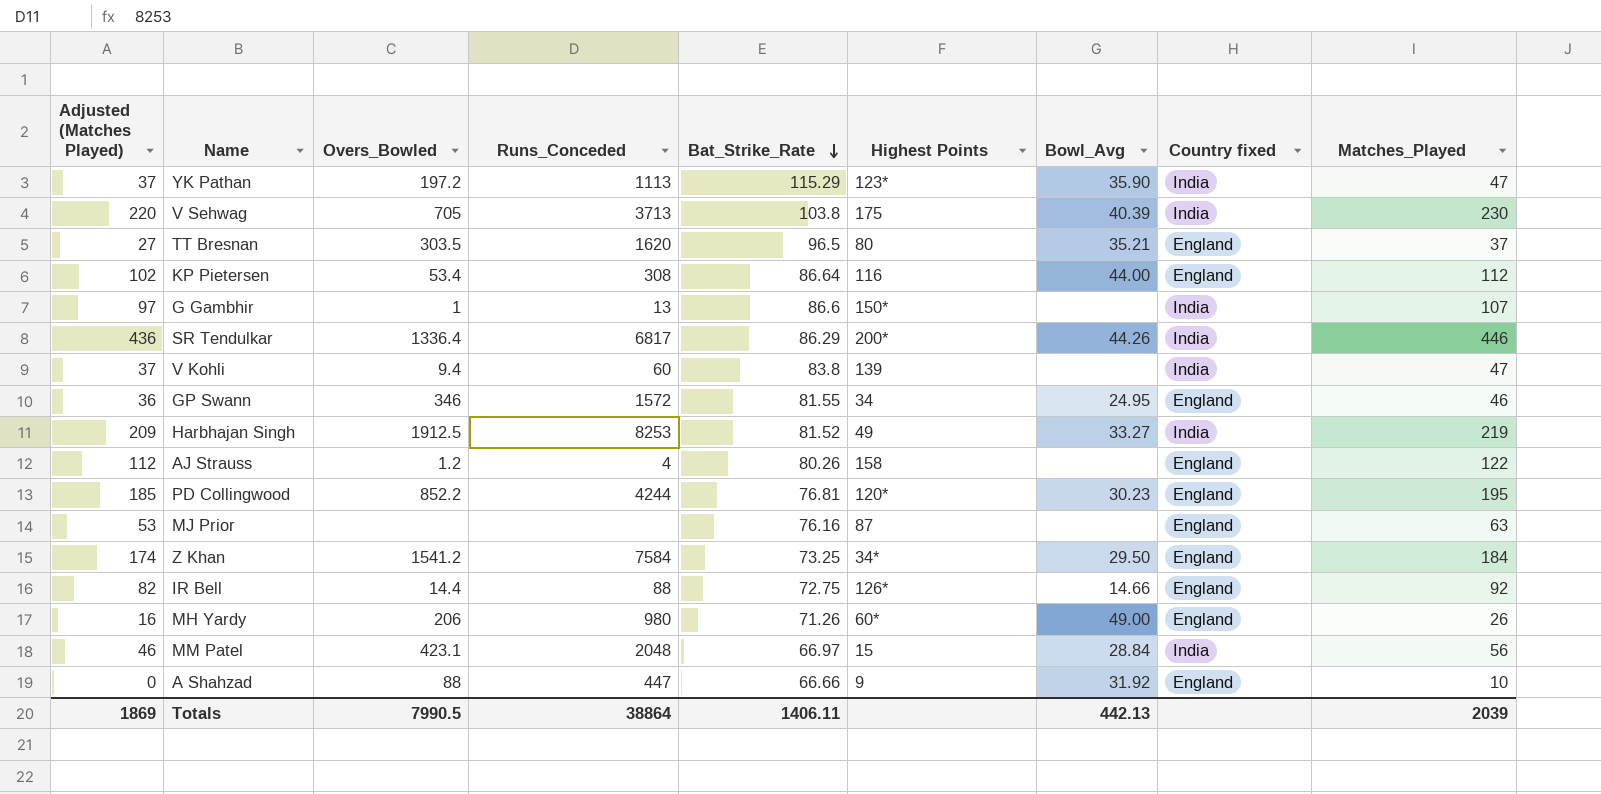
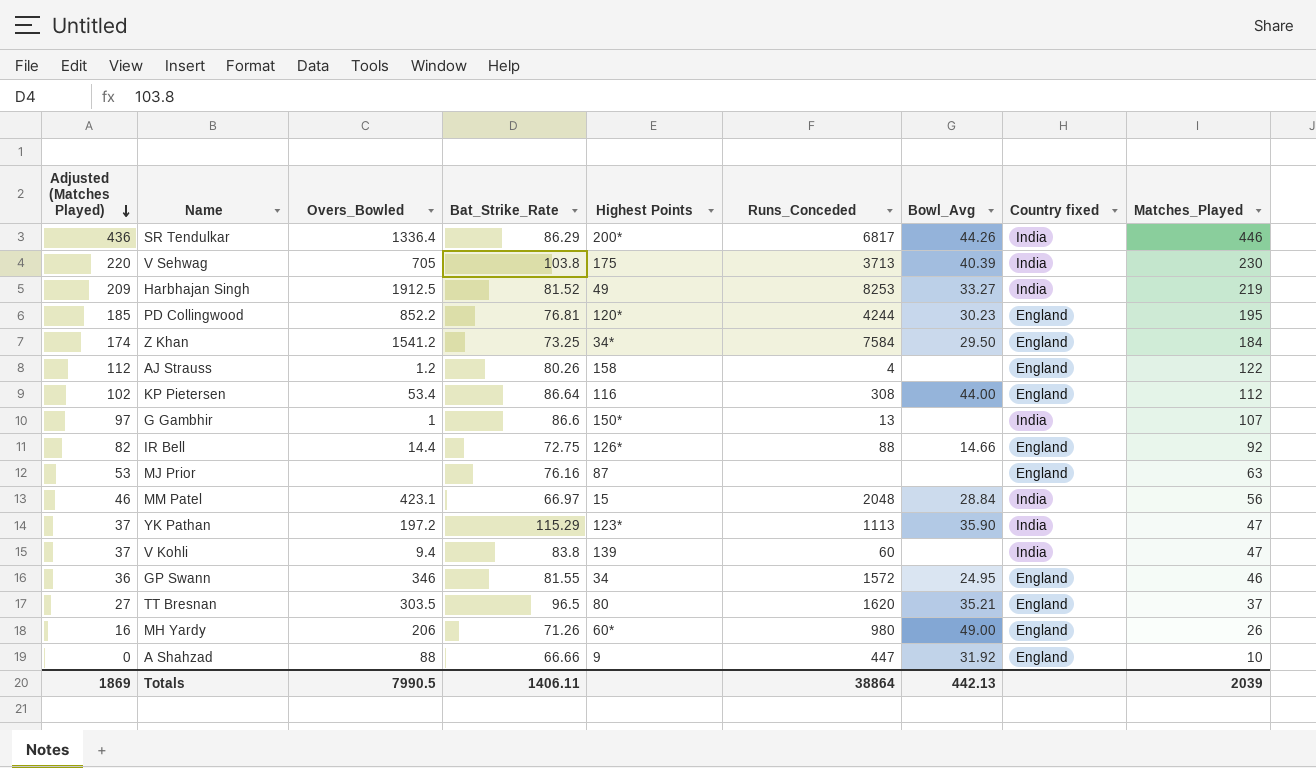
row order: Bat_Strike_Rate descending -> Adjusted (Matches Played) descending
column Runs_Conceded | position: 4 -> 6

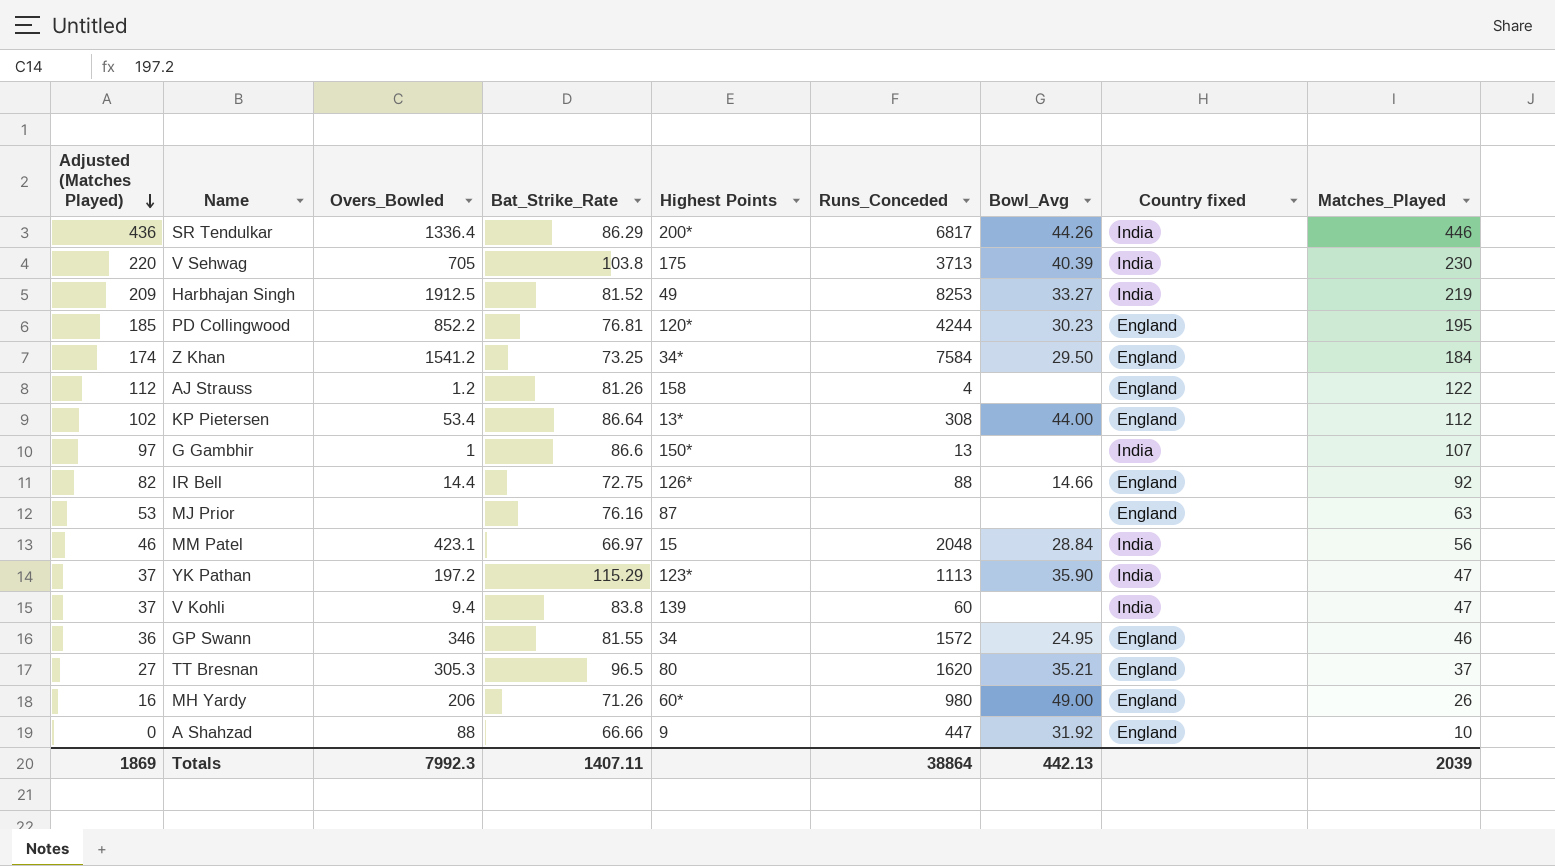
AJ Strauss | Bat_Strike_Rate: 80.26 -> 81.26
KP Pietersen | Highest Points: 116 -> 13*
TT Bresnan | Overs_Bowled: 303.5 -> 305.3
Totals | Overs_Bowled: 7990.5 -> 7992.3
Totals | Bat_Strike_Rate: 1406.11 -> 1407.11

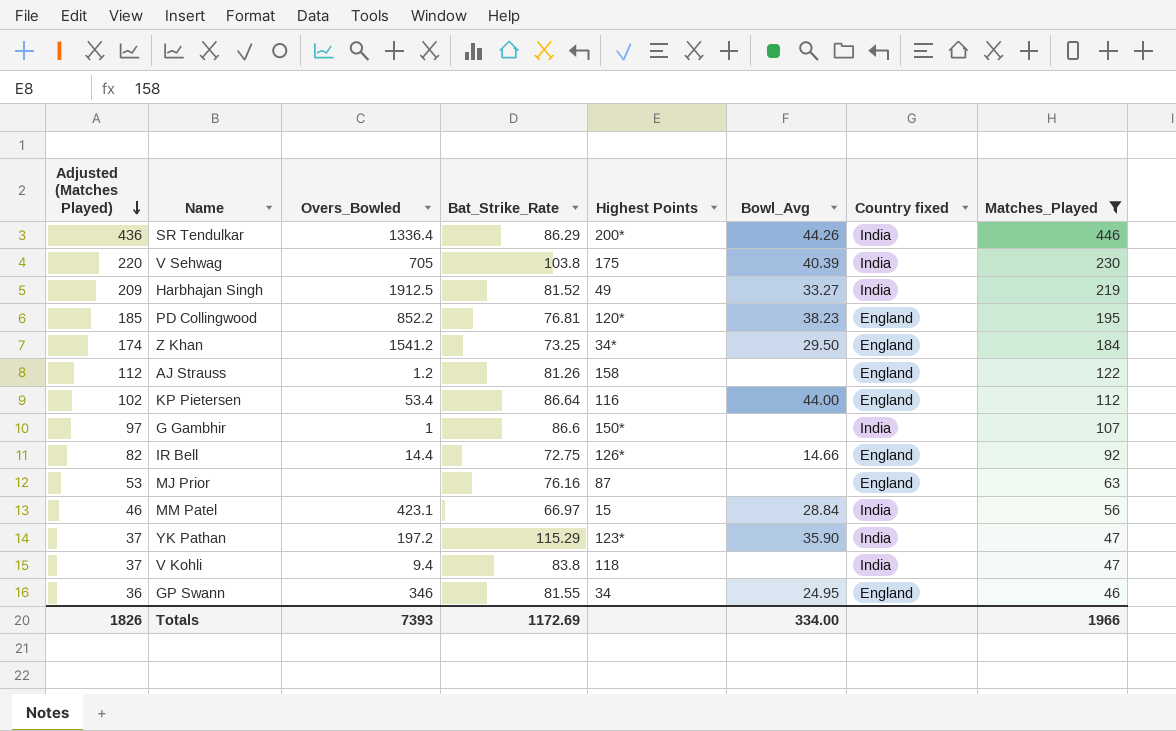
filter: none -> Matches_Played >= 46
column Runs_Conceded | position: 6 -> none
PD Collingwood | Bowl_Avg: 30.23 -> 38.23
KP Pietersen | Highest Points: 13* -> 116
V Kohli | Highest Points: 139 -> 118
Totals | Adjusted (Matches Played): 1869 -> 1826
Totals | Overs_Bowled: 7992.3 -> 7393
Totals | Bat_Strike_Rate: 1407.11 -> 1172.69
Totals | Bowl_Avg: 442.13 -> 334.00
Totals | Matches_Played: 2039 -> 1966

